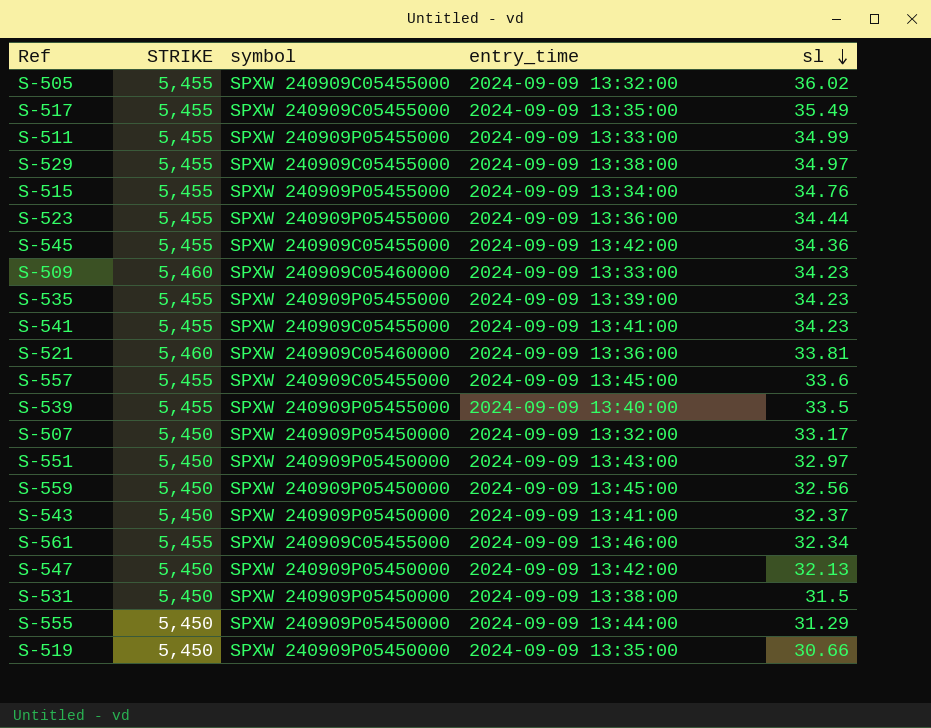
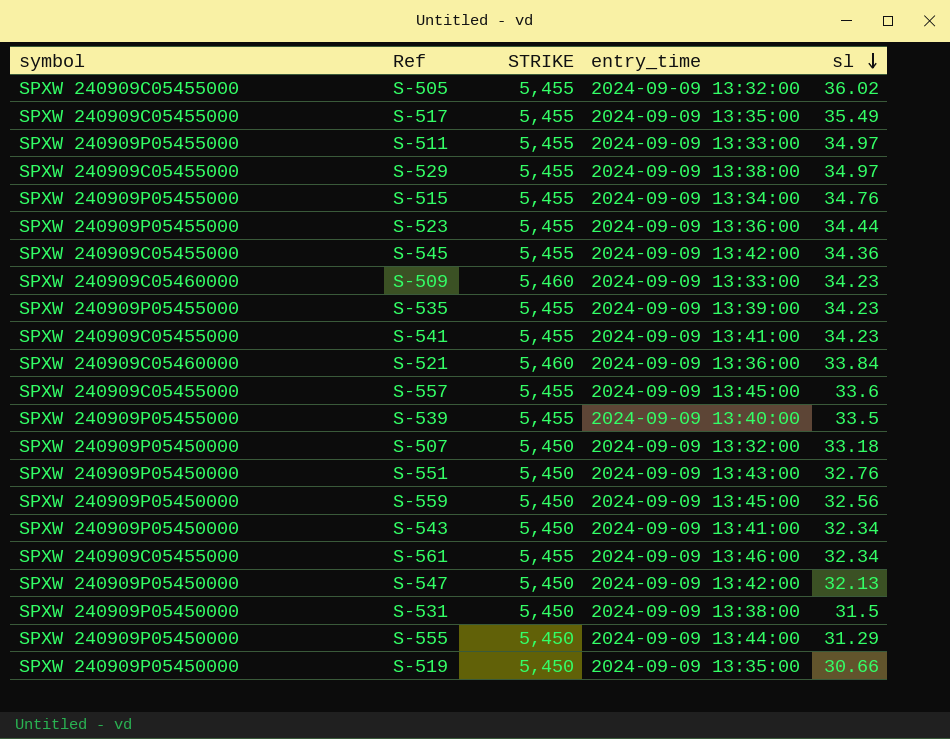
column symbol | position: 3 -> 1
S-511 | sl: 34.99 -> 34.97
S-521 | sl: 33.81 -> 33.84
S-507 | sl: 33.17 -> 33.18
S-551 | sl: 32.97 -> 32.76
S-543 | sl: 32.37 -> 32.34

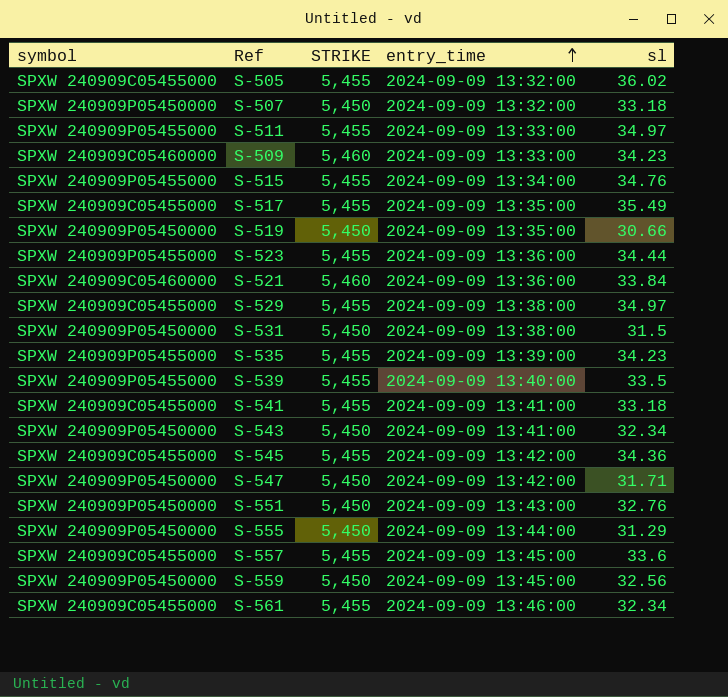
row order: sl descending -> entry_time ascending
S-541 | sl: 34.23 -> 33.18
S-547 | sl: 32.13 -> 31.71

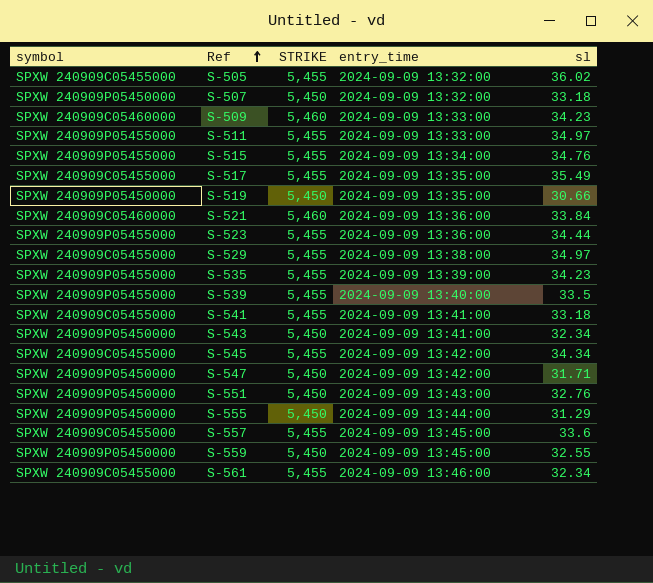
row order: entry_time ascending -> Ref ascending
row S-531: SPXW 240909P05450000 | 5,450 | 2024-09-09 13:38:00 | 31.5 -> none
S-545 | sl: 34.36 -> 34.34
S-559 | sl: 32.56 -> 32.55

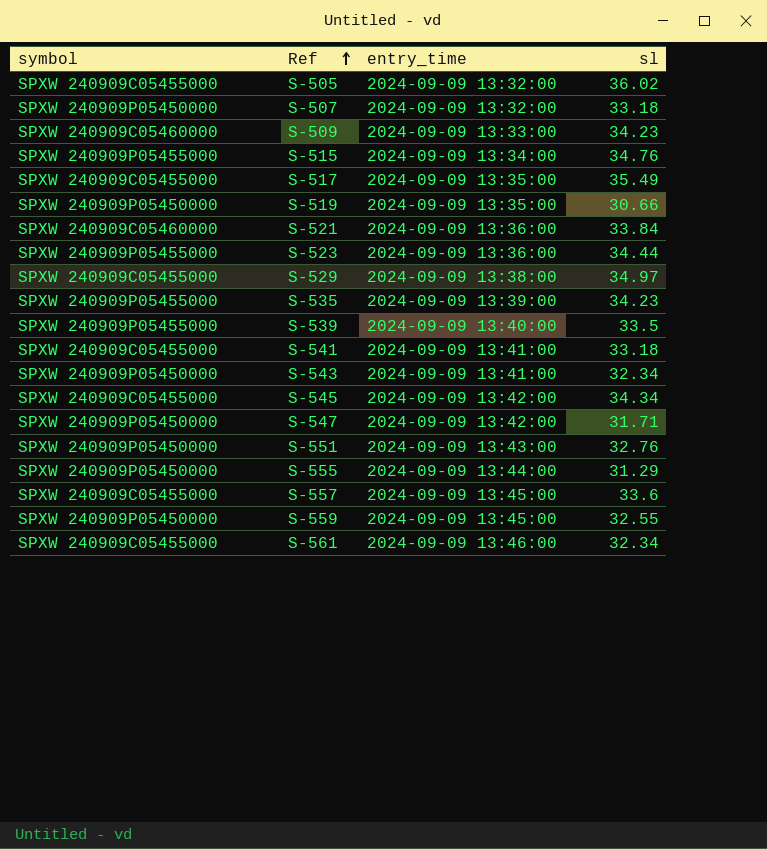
column STRIKE | position: 3 -> none
row S-511: SPXW 240909P05455000 | 5,455 | 2024-09-09 13:33:00 | 34.97 -> none

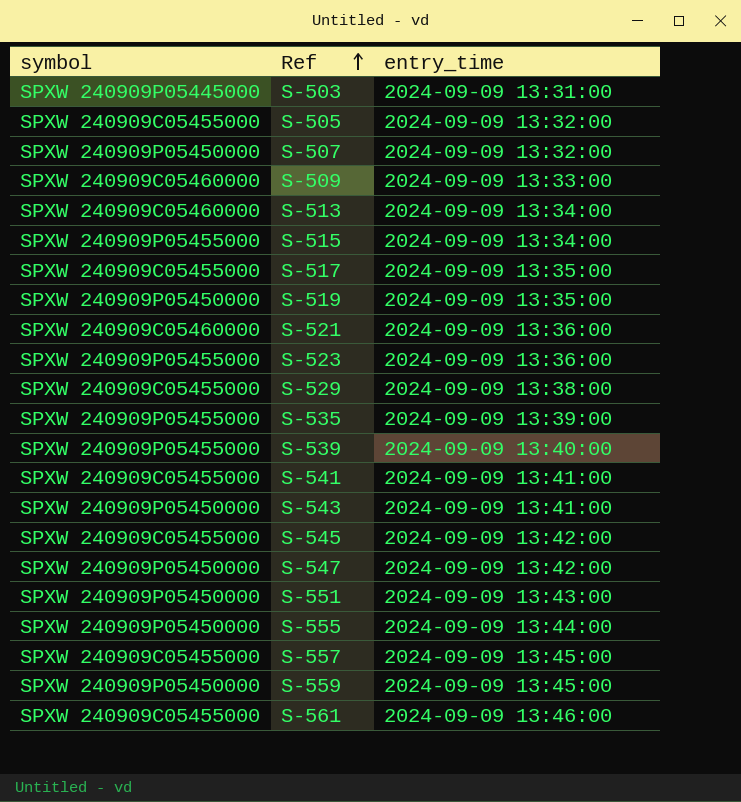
column sl | position: 4 -> none
row S-503: none -> SPXW 240909P05445000 | 2024-09-09 13:31:00
row S-513: none -> SPXW 240909C05460000 | 2024-09-09 13:34:00

